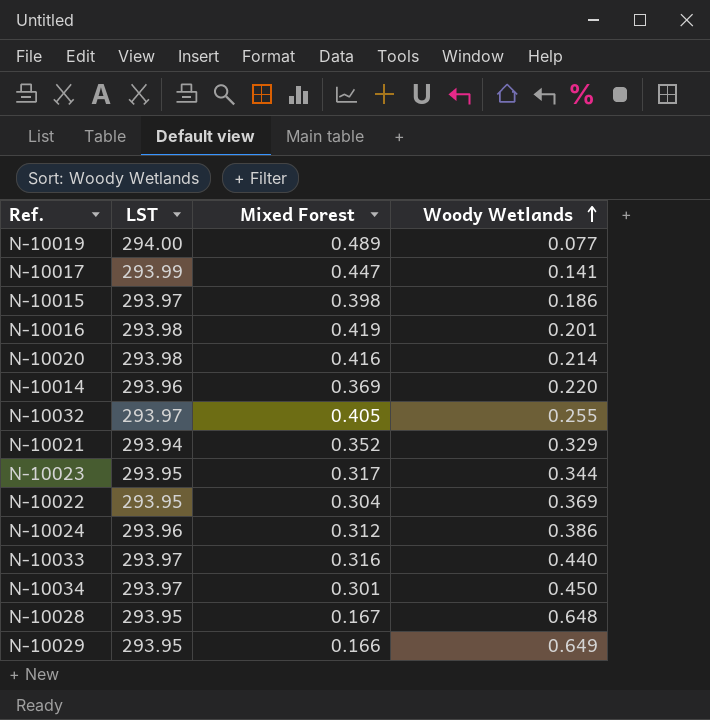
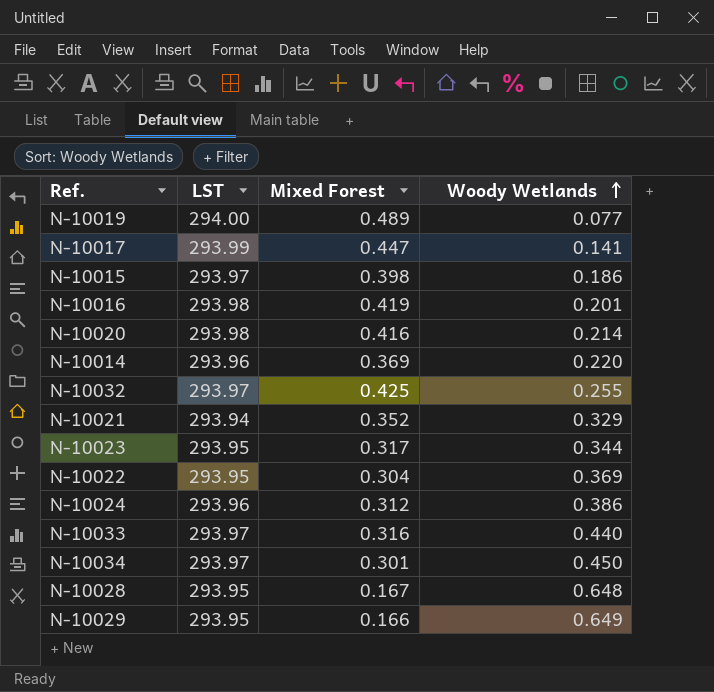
N-10032 | Mixed Forest: 0.405 -> 0.425

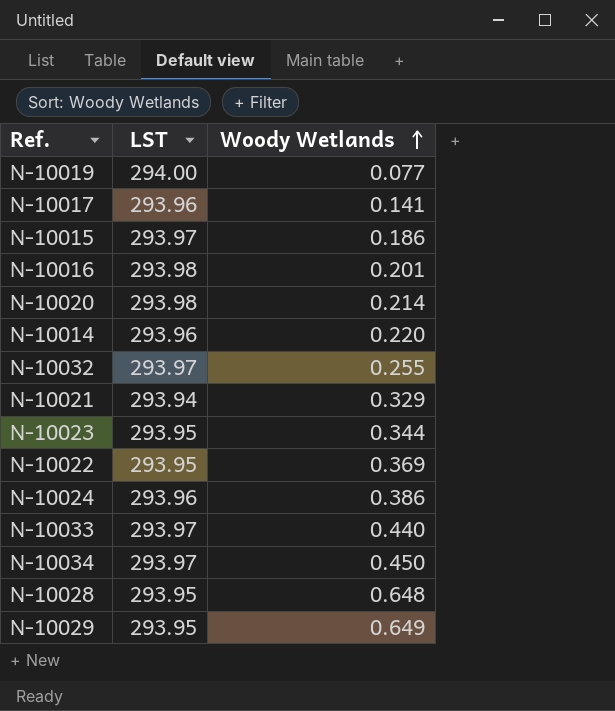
column Mixed Forest | position: 3 -> none
N-10017 | LST: 293.99 -> 293.96

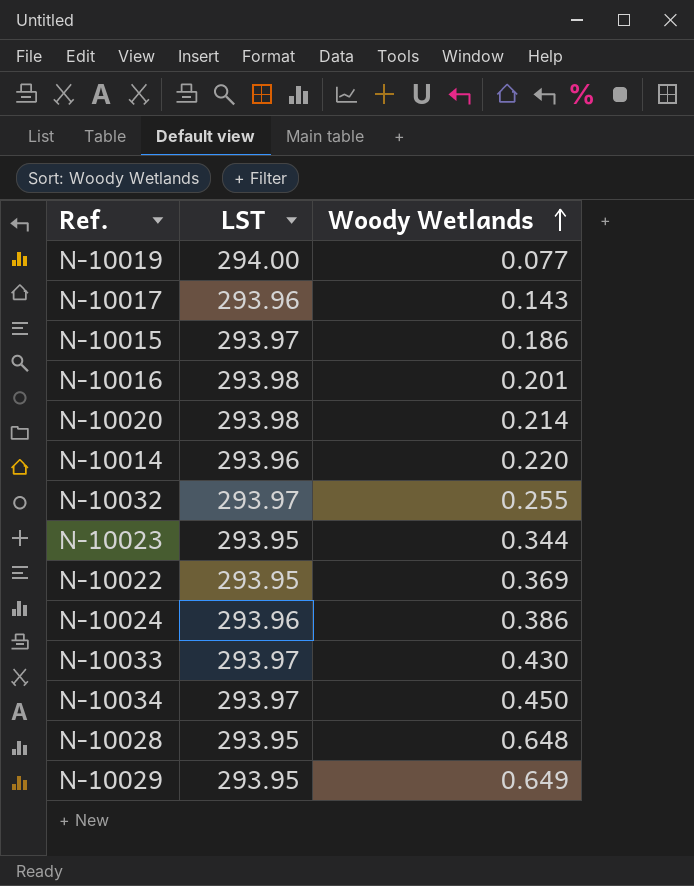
row N-10021: 293.94 | 0.329 -> none
N-10017 | Woody Wetlands: 0.141 -> 0.143
N-10033 | Woody Wetlands: 0.440 -> 0.430

